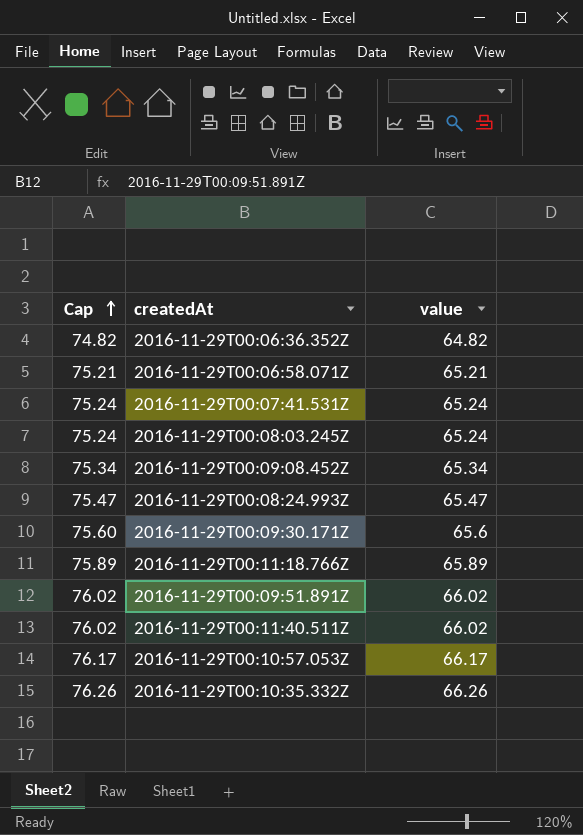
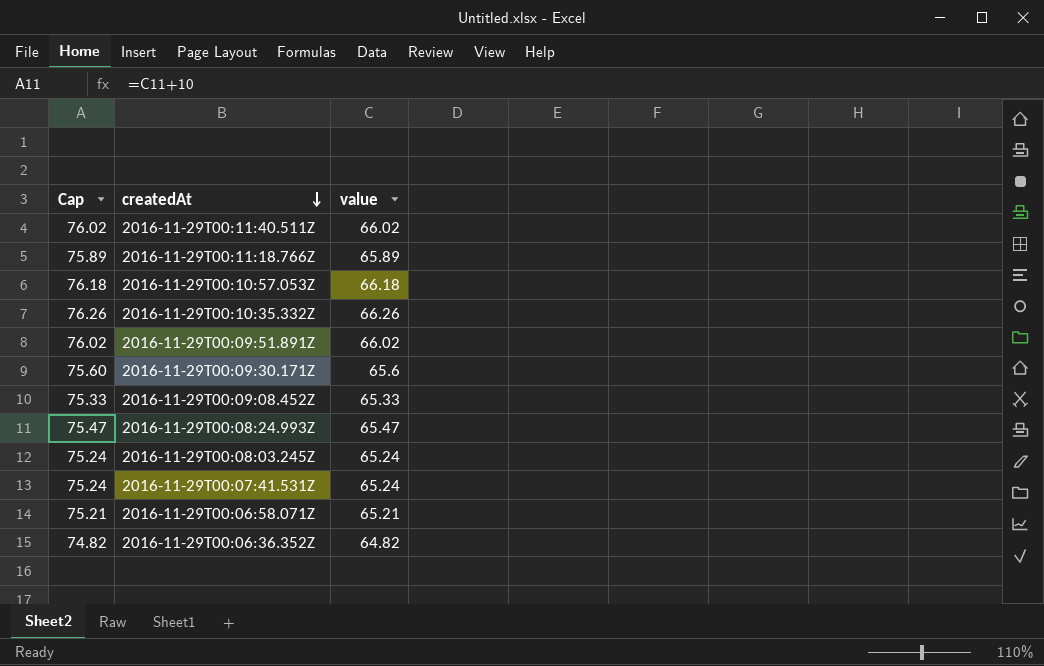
row order: Cap ascending -> createdAt descending
2016-11-29T00:10:57.053Z | Cap: 76.17 -> 76.18
2016-11-29T00:10:57.053Z | value: 66.17 -> 66.18
2016-11-29T00:09:08.452Z | Cap: 75.34 -> 75.33
2016-11-29T00:09:08.452Z | value: 65.34 -> 65.33

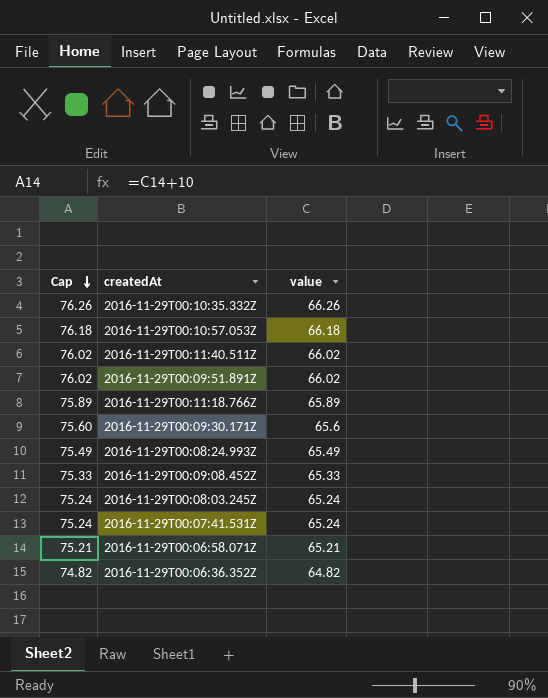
row order: createdAt descending -> Cap descending
2016-11-29T00:08:24.993Z | Cap: 75.47 -> 75.49
2016-11-29T00:08:24.993Z | value: 65.47 -> 65.49

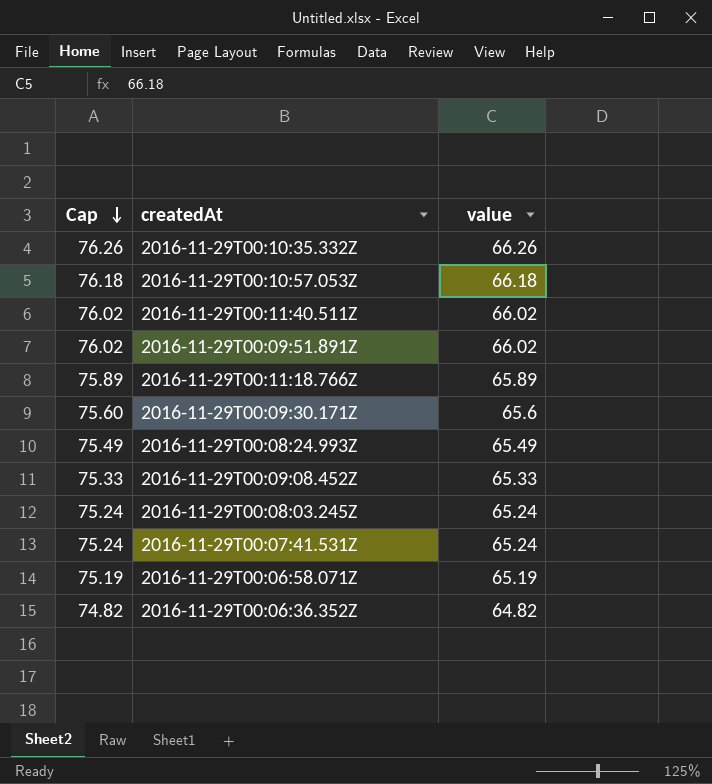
2016-11-29T00:06:58.071Z | Cap: 75.21 -> 75.19
2016-11-29T00:06:58.071Z | value: 65.21 -> 65.19

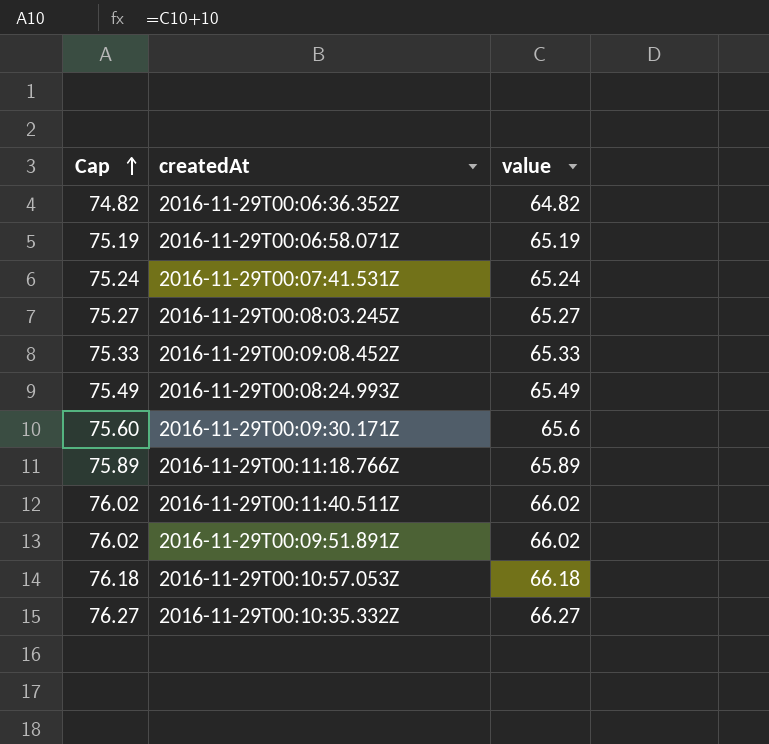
row order: Cap descending -> Cap ascending
2016-11-29T00:08:03.245Z | Cap: 75.24 -> 75.27
2016-11-29T00:08:03.245Z | value: 65.24 -> 65.27
2016-11-29T00:10:35.332Z | Cap: 76.26 -> 76.27
2016-11-29T00:10:35.332Z | value: 66.26 -> 66.27

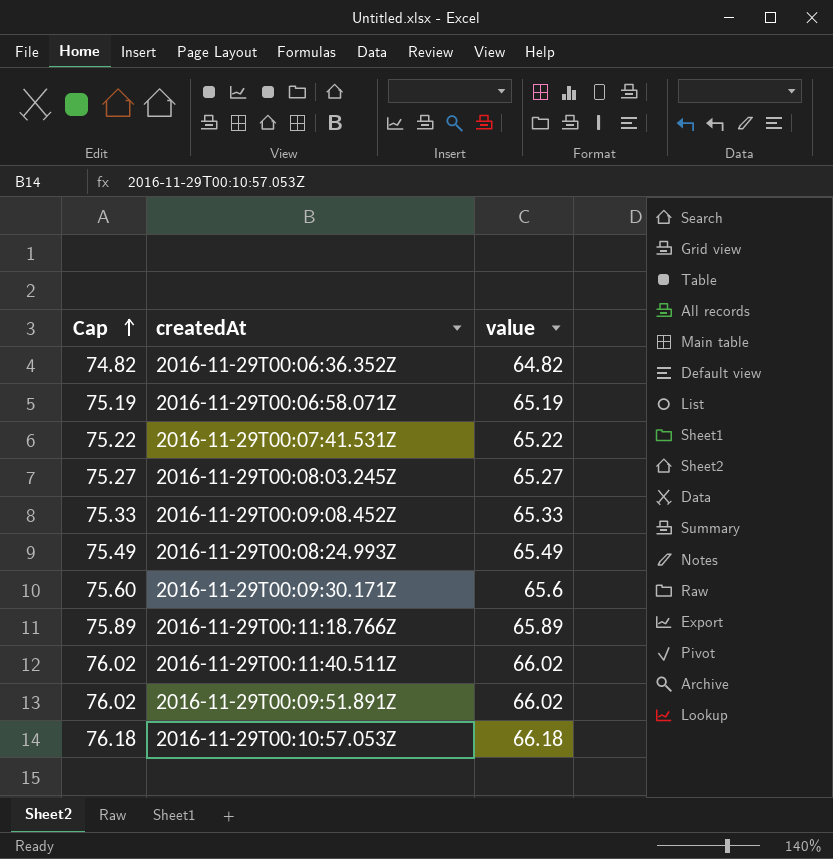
row 2016-11-29T00:10:35.332Z: 76.27 | 66.27 -> none
2016-11-29T00:07:41.531Z | Cap: 75.24 -> 75.22
2016-11-29T00:07:41.531Z | value: 65.24 -> 65.22

